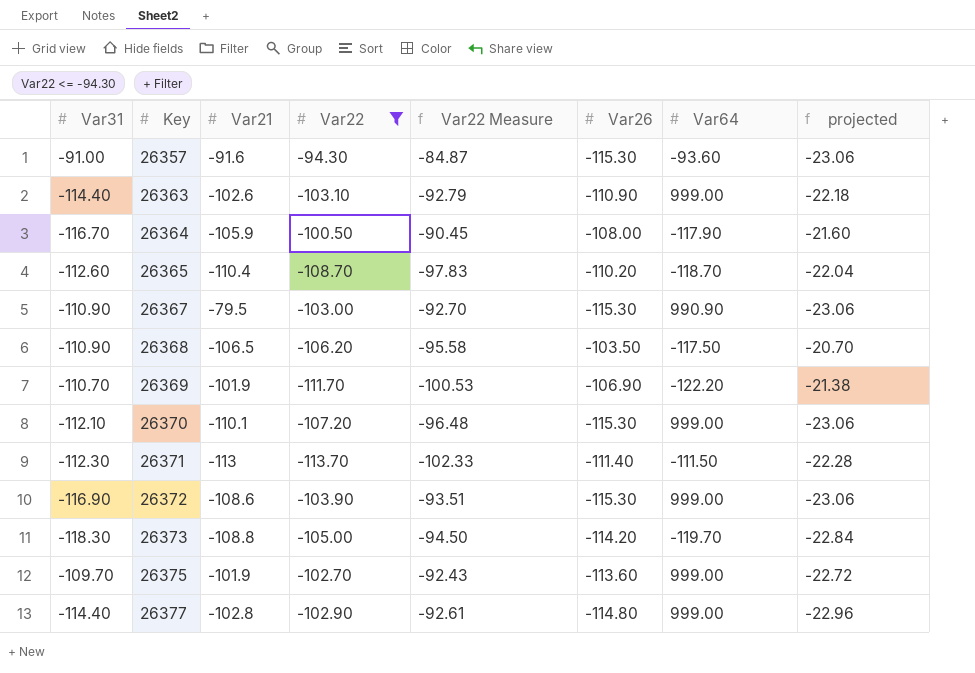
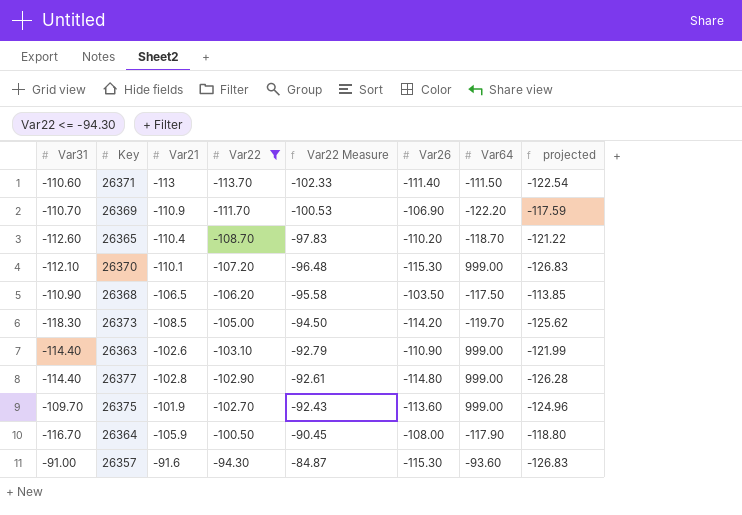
row order: Key ascending -> Var22 ascending
column projected | formula: [Var26] * 0.2 -> [Var26] * 1.1
row 26367: -110.90 | -79.5 | -103.00 | -92.70 | -115.30 | 990.90 | -23.06 -> none
row 26372: -116.90 | -108.6 | -103.90 | -93.51 | -115.30 | 999.00 | -23.06 -> none
26371 | Var31: -112.30 -> -110.60
26369 | Var21: -101.9 -> -110.9
26373 | Var21: -108.8 -> -108.5

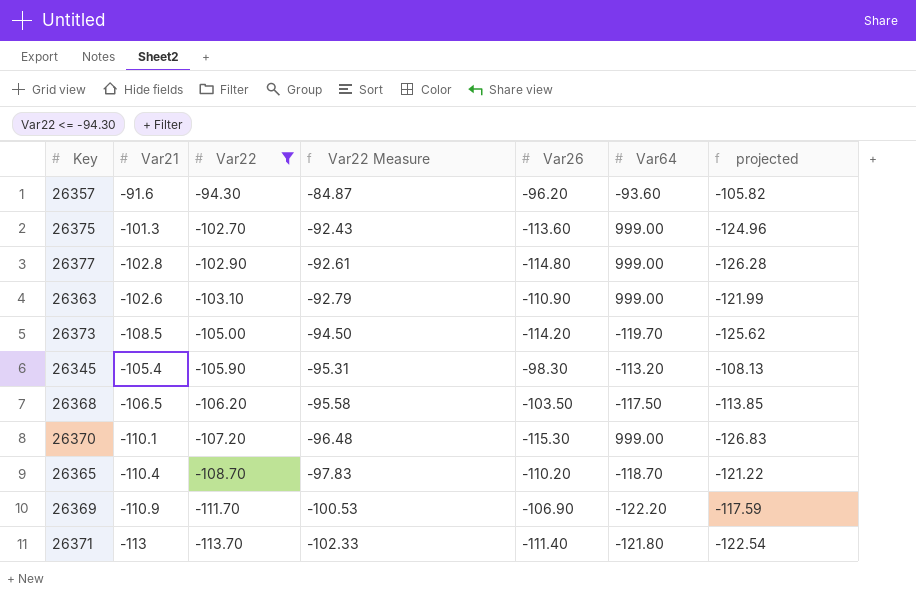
row order: Var22 ascending -> Var22 descending
column Var31 | position: 1 -> none
row 26364: -116.70 | -105.9 | -100.50 | -90.45 | -108.00 | -117.90 | -118.80 -> none
26357 | Var26: -115.30 -> -96.20
26357 | projected: -126.83 -> -105.82
26375 | Var21: -101.9 -> -101.3
row 26345: none -> -105.4 | -105.90 | -95.31 | -98.30 | -113.20 | -108.13
26371 | Var64: -111.50 -> -121.80

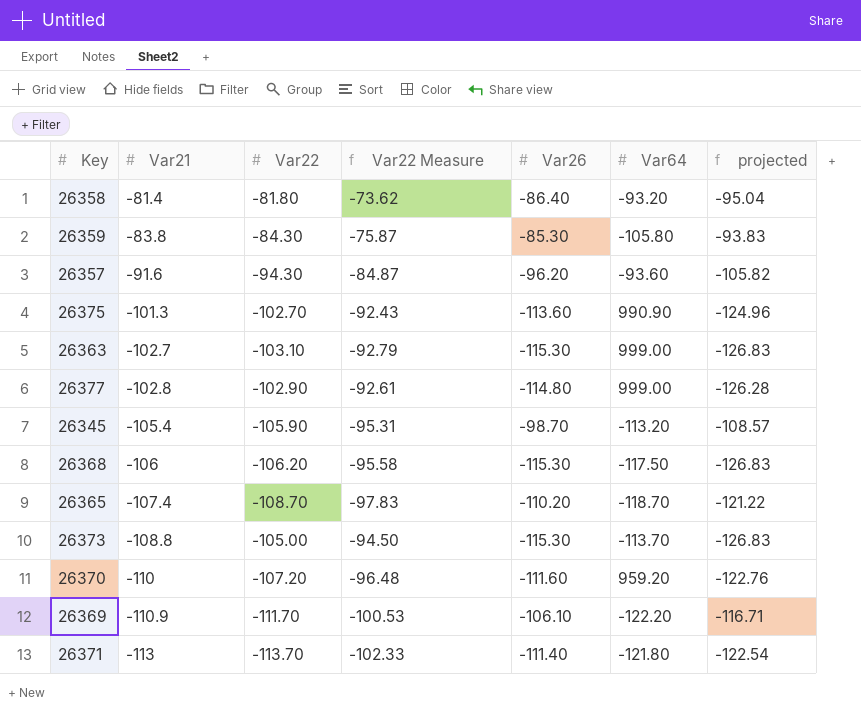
filter: Var22 <= -94.30 -> none
row order: Var22 descending -> Var21 descending
26375 | Var64: 999.00 -> 990.90
26363 | Var21: -102.6 -> -102.7
26363 | Var26: -110.90 -> -115.30
26363 | projected: -121.99 -> -126.83
26345 | Var26: -98.30 -> -98.70
26345 | projected: -108.13 -> -108.57
26368 | Var21: -106.5 -> -106
26368 | Var26: -103.50 -> -115.30
26368 | projected: -113.85 -> -126.83
26365 | Var21: -110.4 -> -107.4
26373 | Var21: -108.5 -> -108.8
26373 | Var26: -114.20 -> -115.30
26373 | Var64: -119.70 -> -113.70
26373 | projected: -125.62 -> -126.83
26370 | Var21: -110.1 -> -110
26370 | Var26: -115.30 -> -111.60
26370 | Var64: 999.00 -> 959.20
26370 | projected: -126.83 -> -122.76
26369 | Var26: -106.90 -> -106.10
26369 | projected: -117.59 -> -116.71

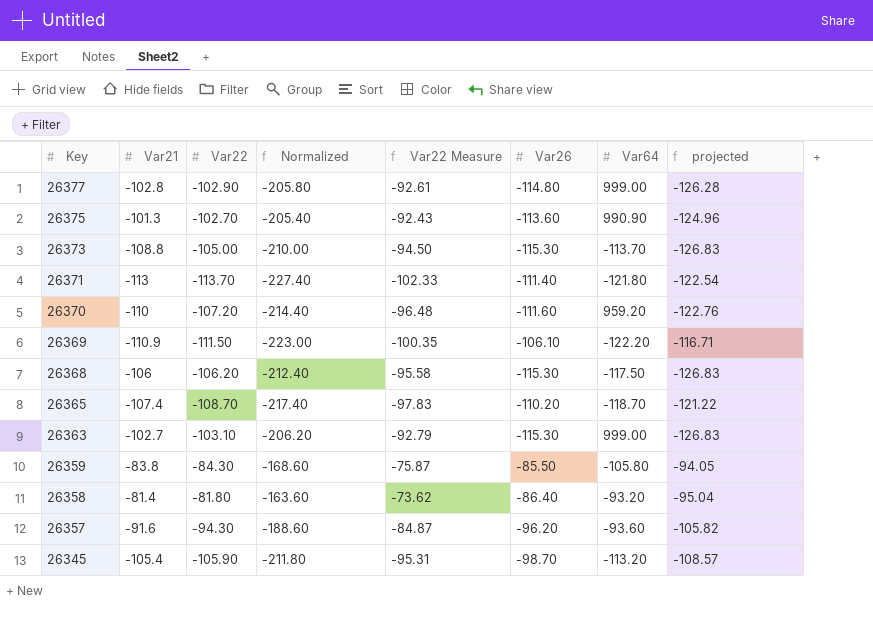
row order: Var21 descending -> Key descending
column Normalized | formula: none -> [Var22] * 2
26369 | Var22: -111.70 -> -111.50
26369 | Var22 Measure: -100.53 -> -100.35
26359 | Var26: -85.30 -> -85.50
26359 | projected: -93.83 -> -94.05

